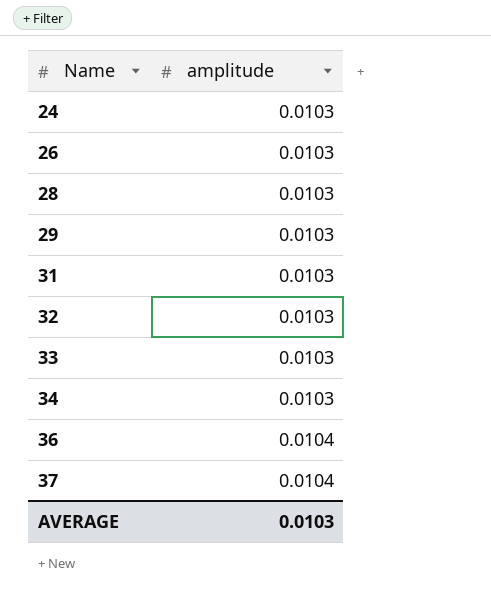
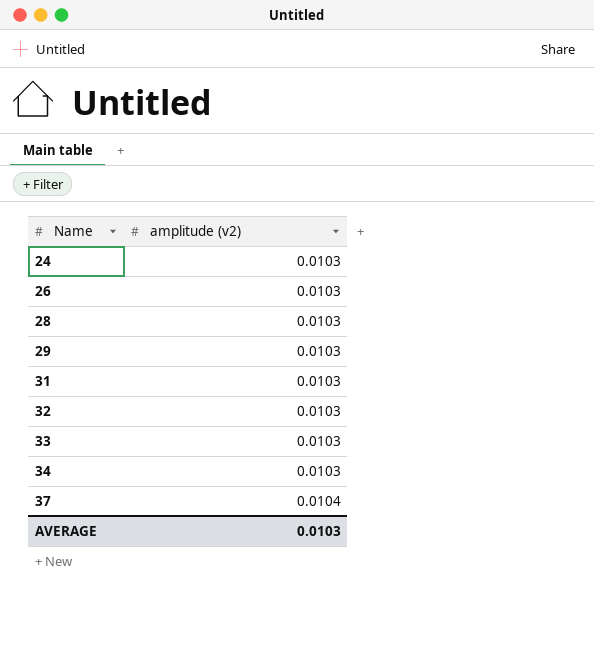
column name: amplitude -> amplitude (v2)
row 36: 0.0104 -> none

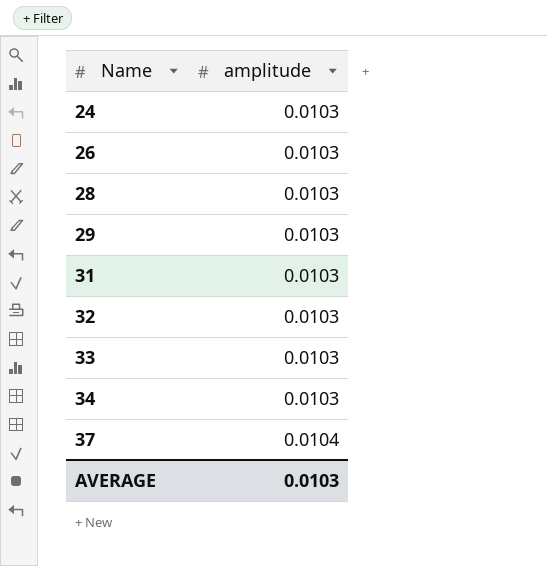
column name: amplitude (v2) -> amplitude

